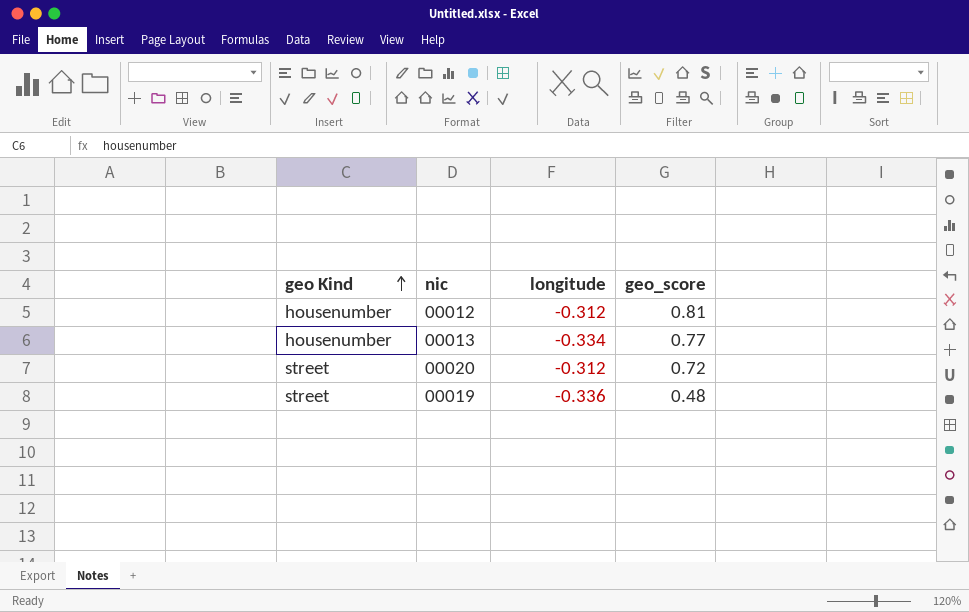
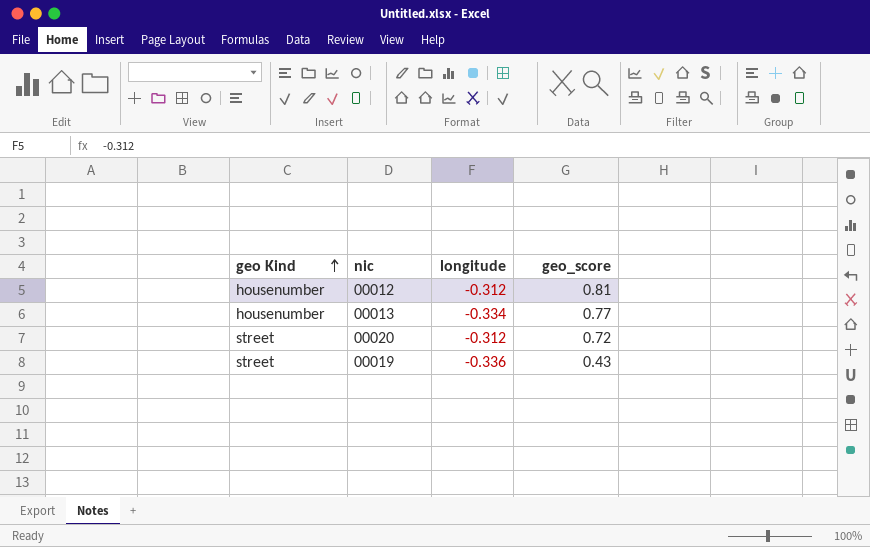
00019 | geo_score: 0.48 -> 0.43

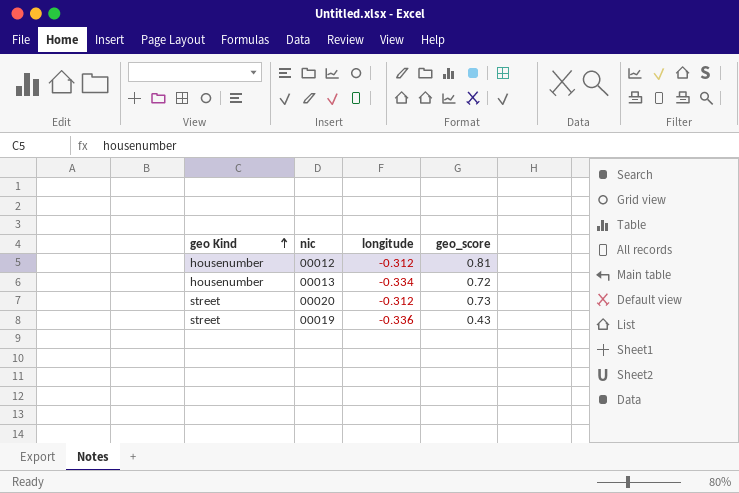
00013 | geo_score: 0.77 -> 0.72
00020 | geo_score: 0.72 -> 0.73

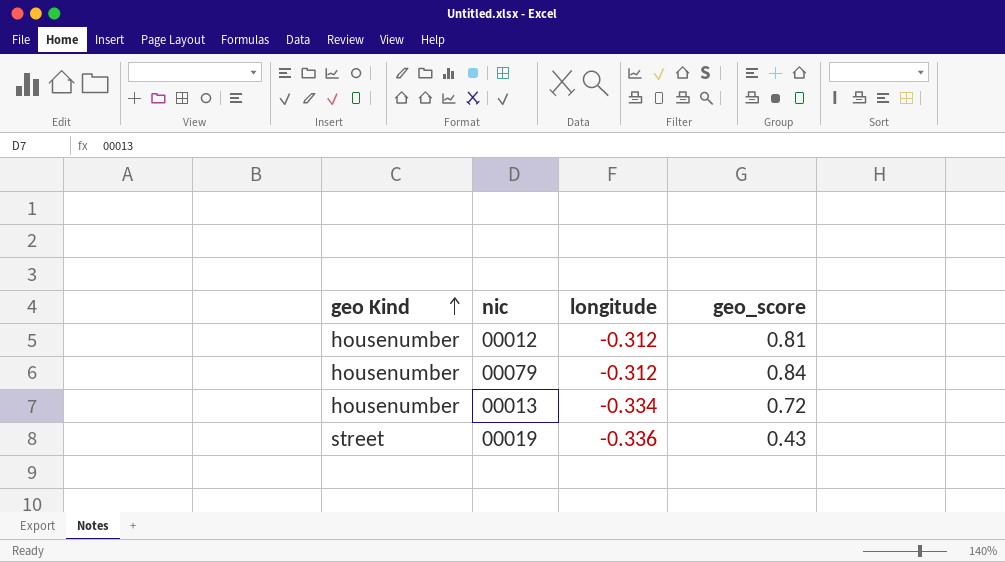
row 00020: street | -0.312 | 0.73 -> none
row 00079: none -> housenumber | -0.312 | 0.84

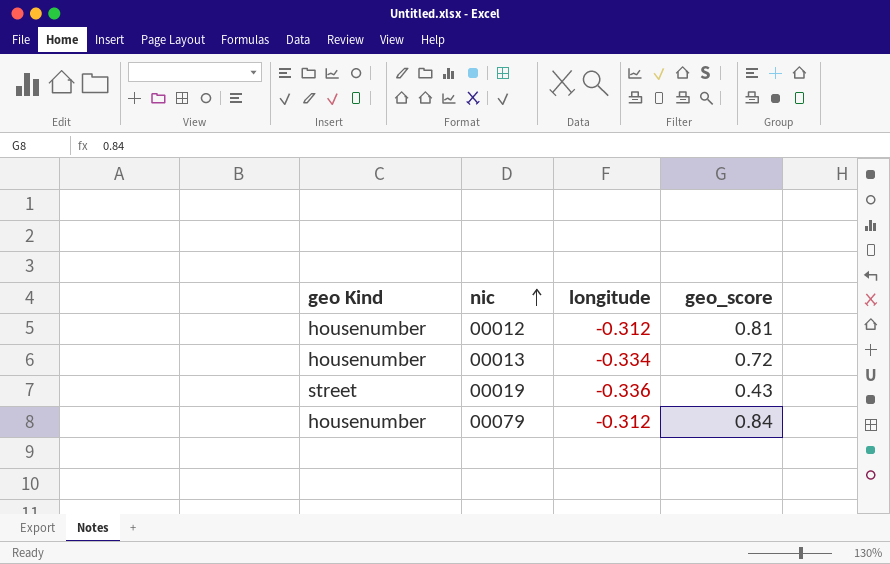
row order: geo Kind ascending -> nic ascending

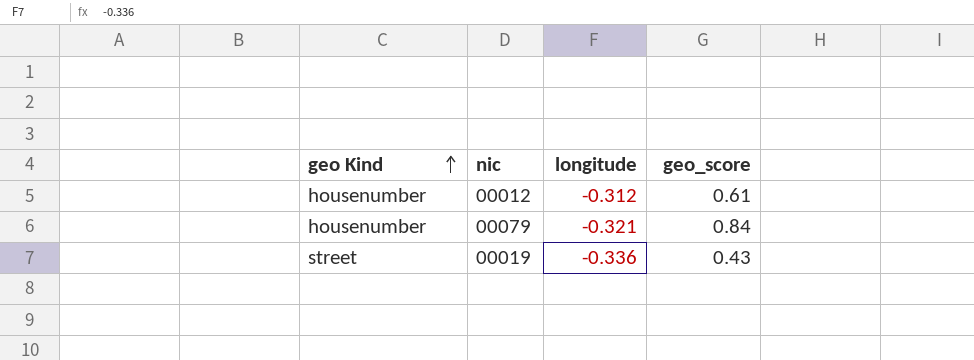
row order: nic ascending -> geo Kind ascending
row 00013: housenumber | -0.334 | 0.72 -> none
00012 | geo_score: 0.81 -> 0.61
00079 | longitude: -0.312 -> -0.321

